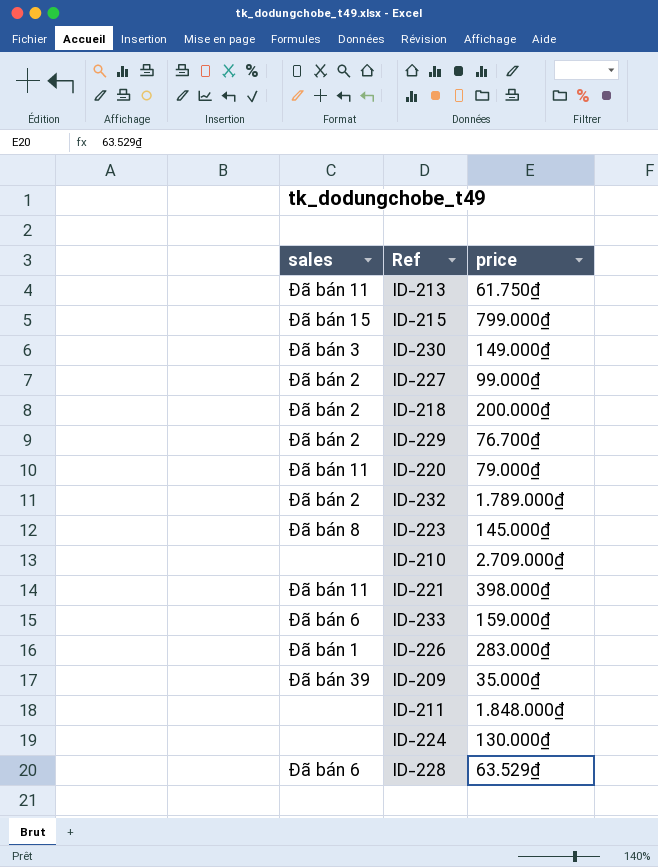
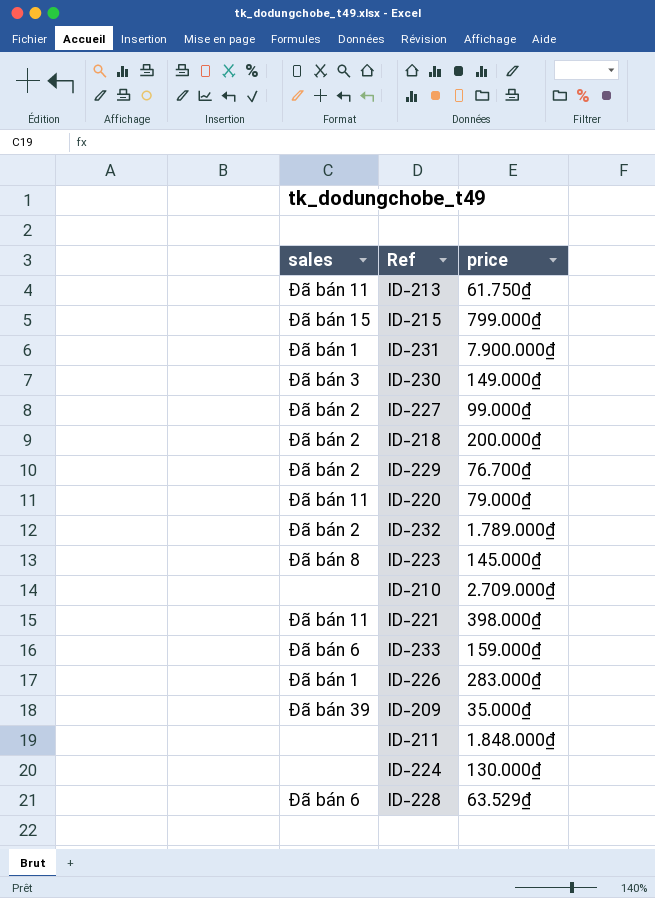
row ID-231: none -> Đã bán 1 | 7.900.000₫

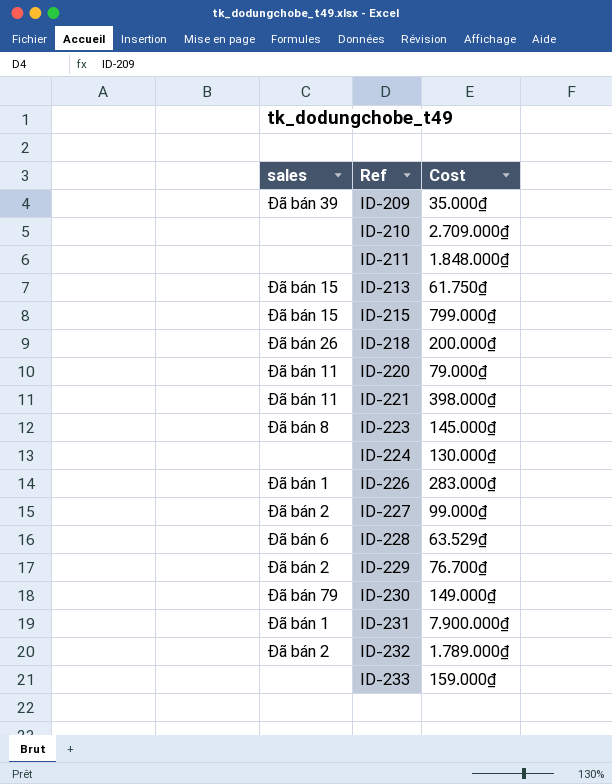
row order: none -> Ref ascending
column name: price -> Cost
ID-213 | sales: Đã bán 11 -> Đã bán 15
ID-218 | sales: Đã bán 2 -> Đã bán 26
ID-230 | sales: Đã bán 3 -> Đã bán 79
ID-233 | sales: Đã bán 6 -> none

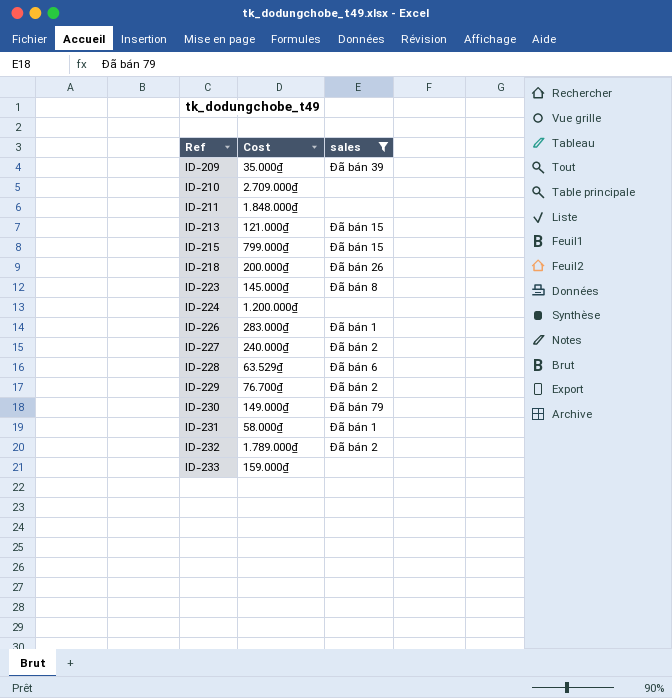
filter: none -> sales != Đã bán 11
column sales | position: 1 -> 3
ID-213 | Cost: 61.750₫ -> 121.000₫
ID-224 | Cost: 130.000₫ -> 1.200.000₫
ID-227 | Cost: 99.000₫ -> 240.000₫
ID-231 | Cost: 7.900.000₫ -> 58.000₫

